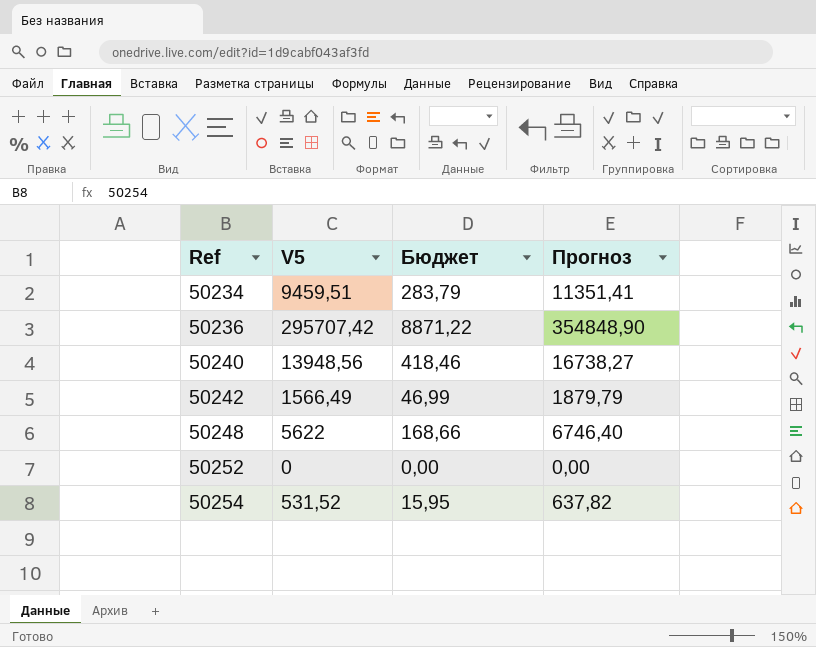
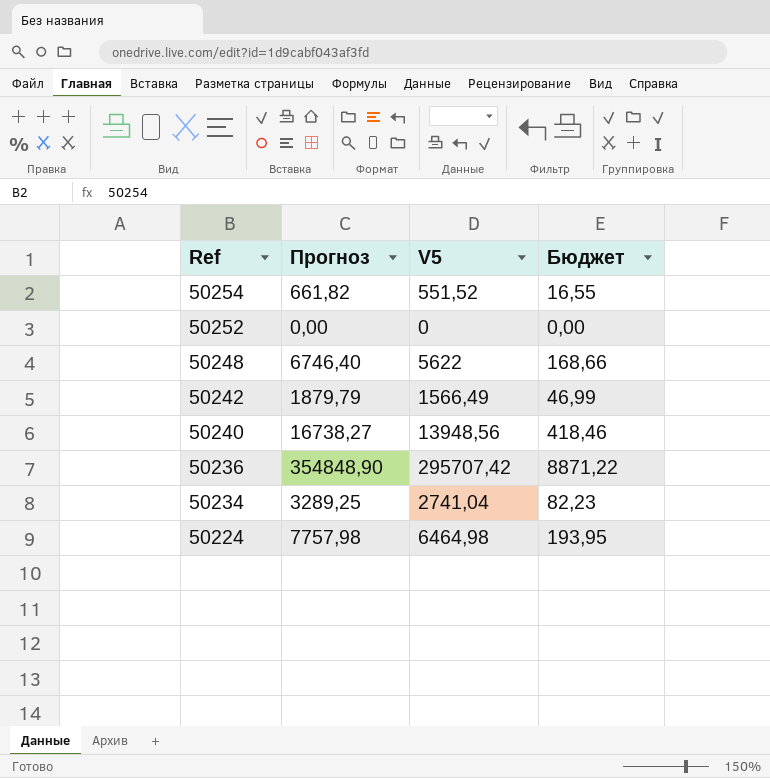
row order: Ref ascending -> Ref descending
column Прогноз | position: 4 -> 2
50254 | Прогноз: 637,82 -> 661,82
50254 | V5: 531,52 -> 551,52
50254 | Бюджет: 15,95 -> 16,55
50234 | Прогноз: 11351,41 -> 3289,25
50234 | V5: 9459,51 -> 2741,04
50234 | Бюджет: 283,79 -> 82,23
row 50224: none -> 7757,98 | 6464,98 | 193,95

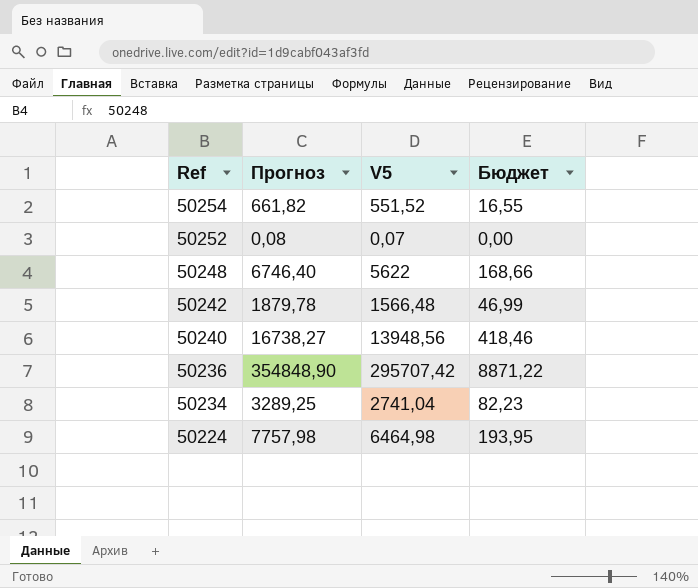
50252 | Прогноз: 0,00 -> 0,08
50252 | V5: 0 -> 0,07
50242 | Прогноз: 1879,79 -> 1879,78
50242 | V5: 1566,49 -> 1566,48

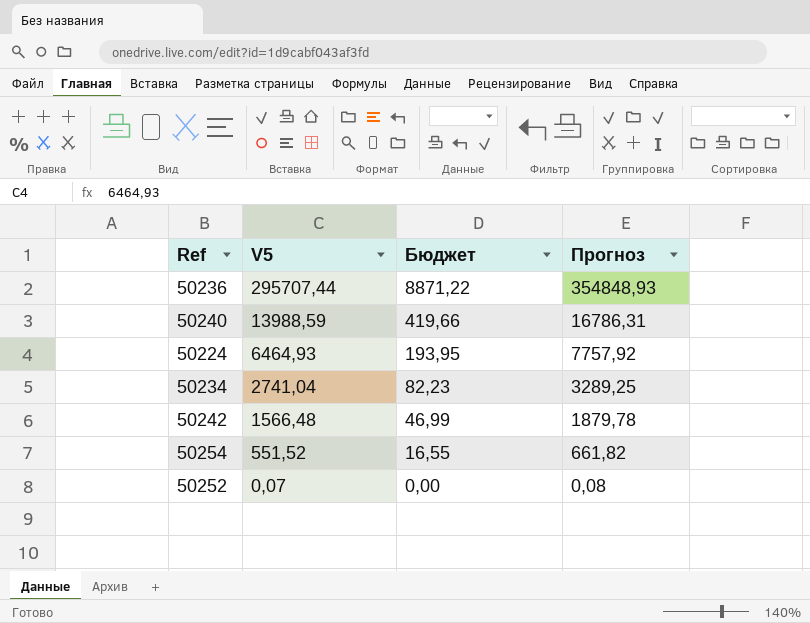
row order: Ref descending -> V5 descending
column Прогноз | position: 2 -> 4
row 50248: 6746,40 | 5622 | 168,66 -> none
50236 | V5: 295707,42 -> 295707,44
50236 | Прогноз: 354848,90 -> 354848,93
50240 | V5: 13948,56 -> 13988,59
50240 | Бюджет: 418,46 -> 419,66
50240 | Прогноз: 16738,27 -> 16786,31
50224 | V5: 6464,98 -> 6464,93
50224 | Прогноз: 7757,98 -> 7757,92

